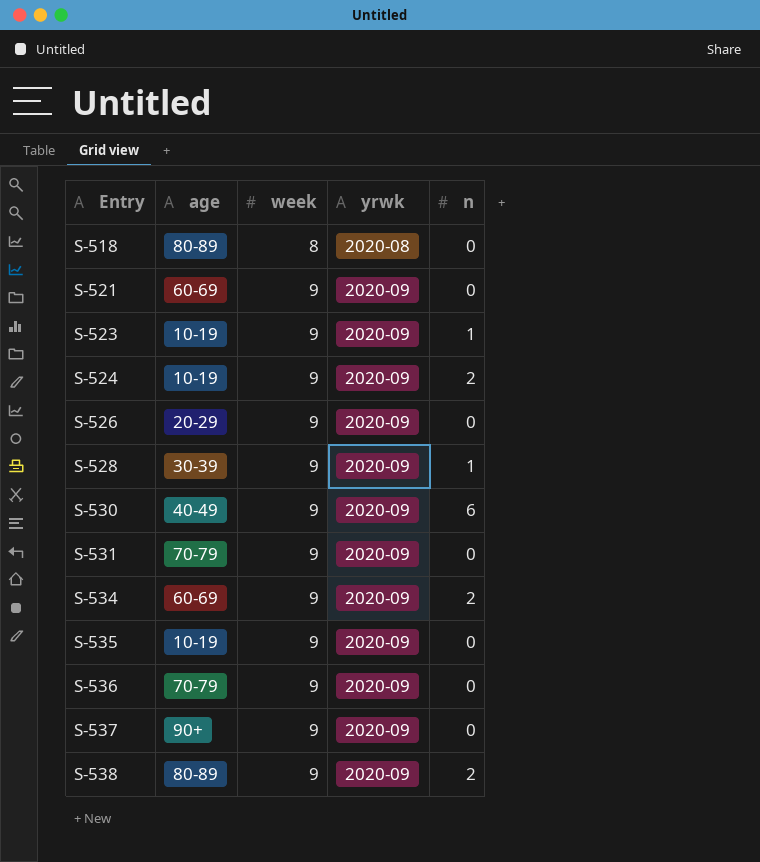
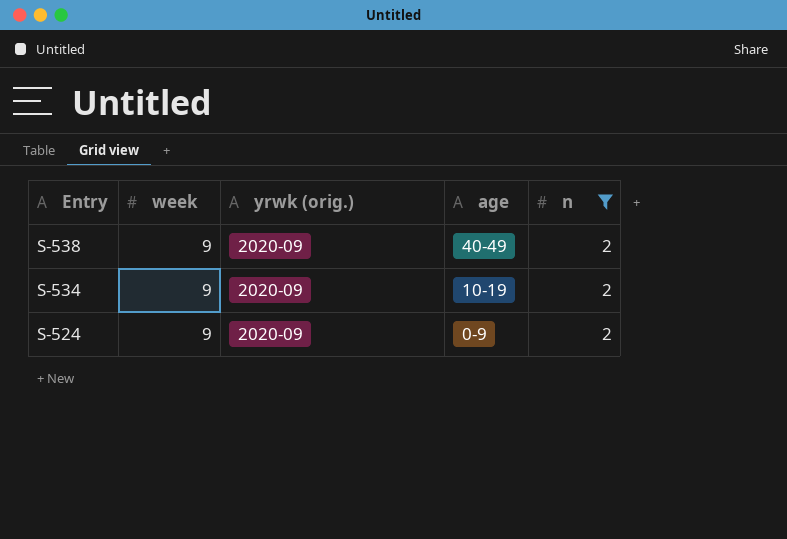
filter: none -> n = 2
row order: Entry ascending -> Entry descending
column name: yrwk -> yrwk (orig.)
column age | position: 2 -> 4
S-538 | age: 80-89 -> 40-49
S-534 | age: 60-69 -> 10-19
S-524 | age: 10-19 -> 0-9

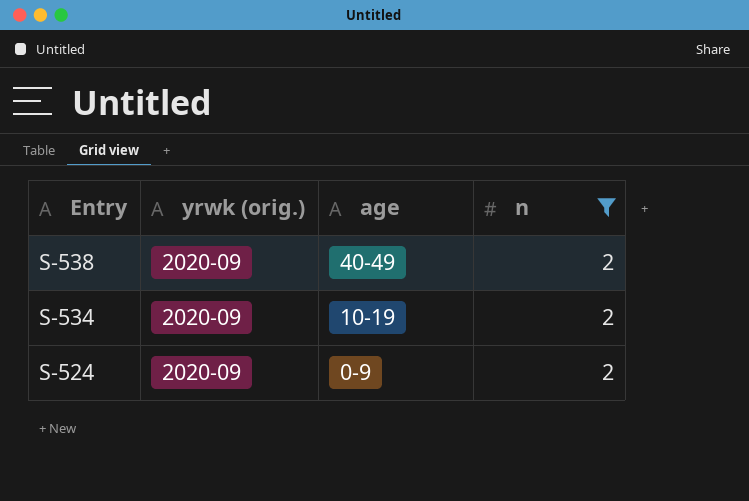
column week | position: 2 -> none

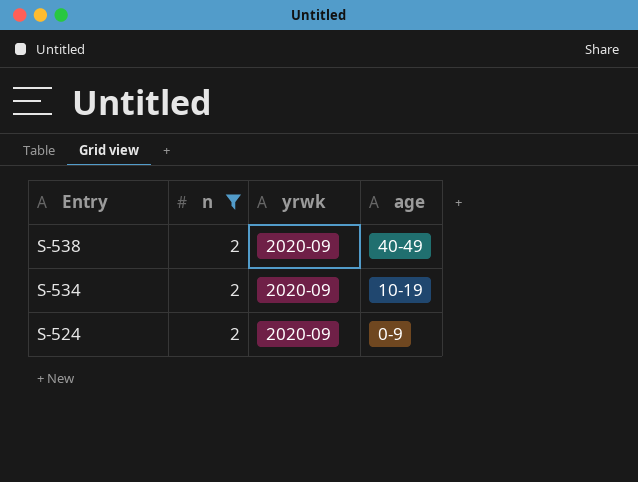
column n | position: 4 -> 2
column name: yrwk (orig.) -> yrwk

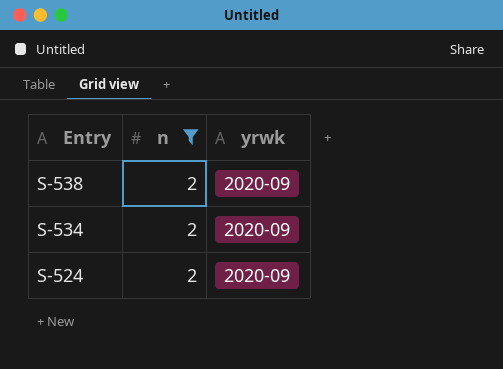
column age | position: 4 -> none

